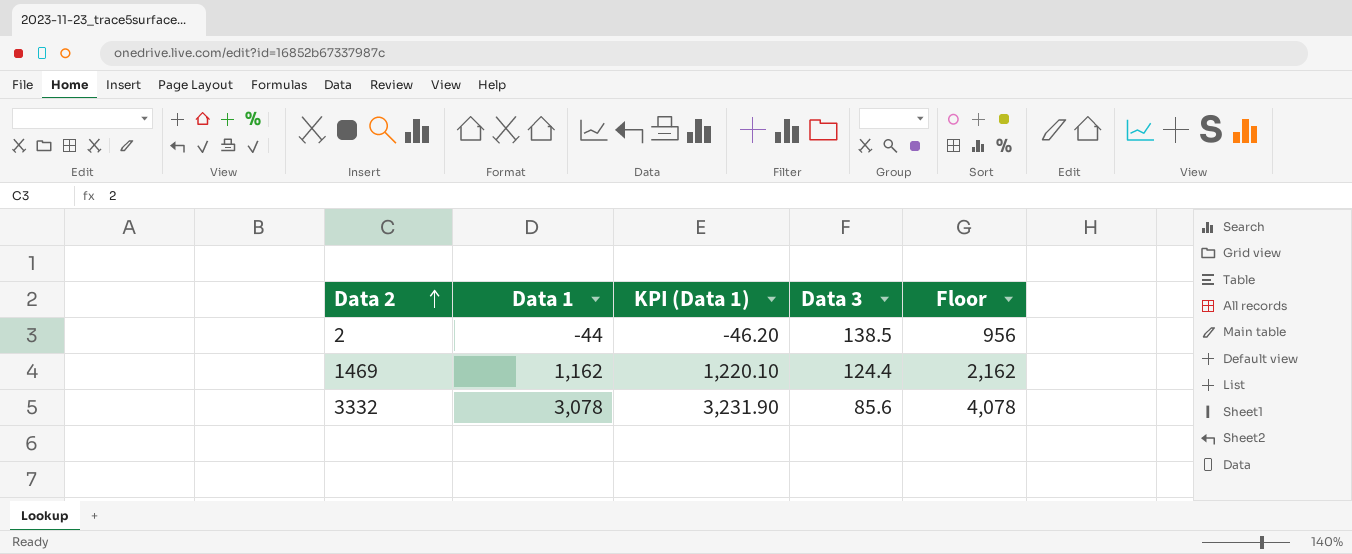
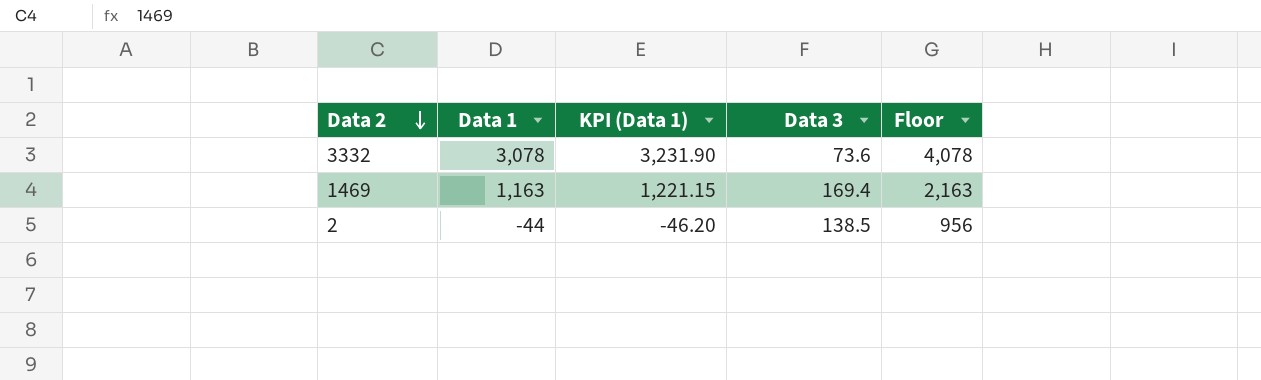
row order: Data 2 ascending -> Data 2 descending
3332 | Data 3: 85.6 -> 73.6
1469 | Data 1: 1,162 -> 1,163
1469 | KPI (Data 1): 1,220.10 -> 1,221.15
1469 | Data 3: 124.4 -> 169.4
1469 | Floor: 2,162 -> 2,163

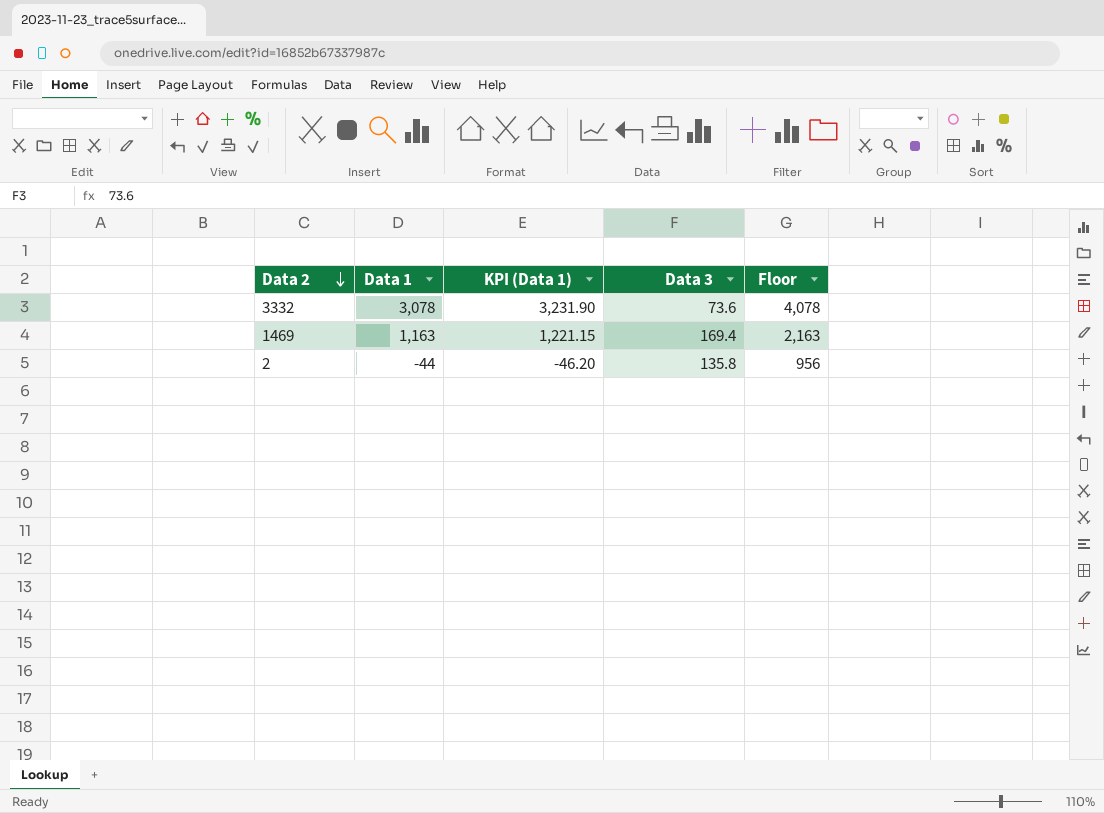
2 | Data 3: 138.5 -> 135.8

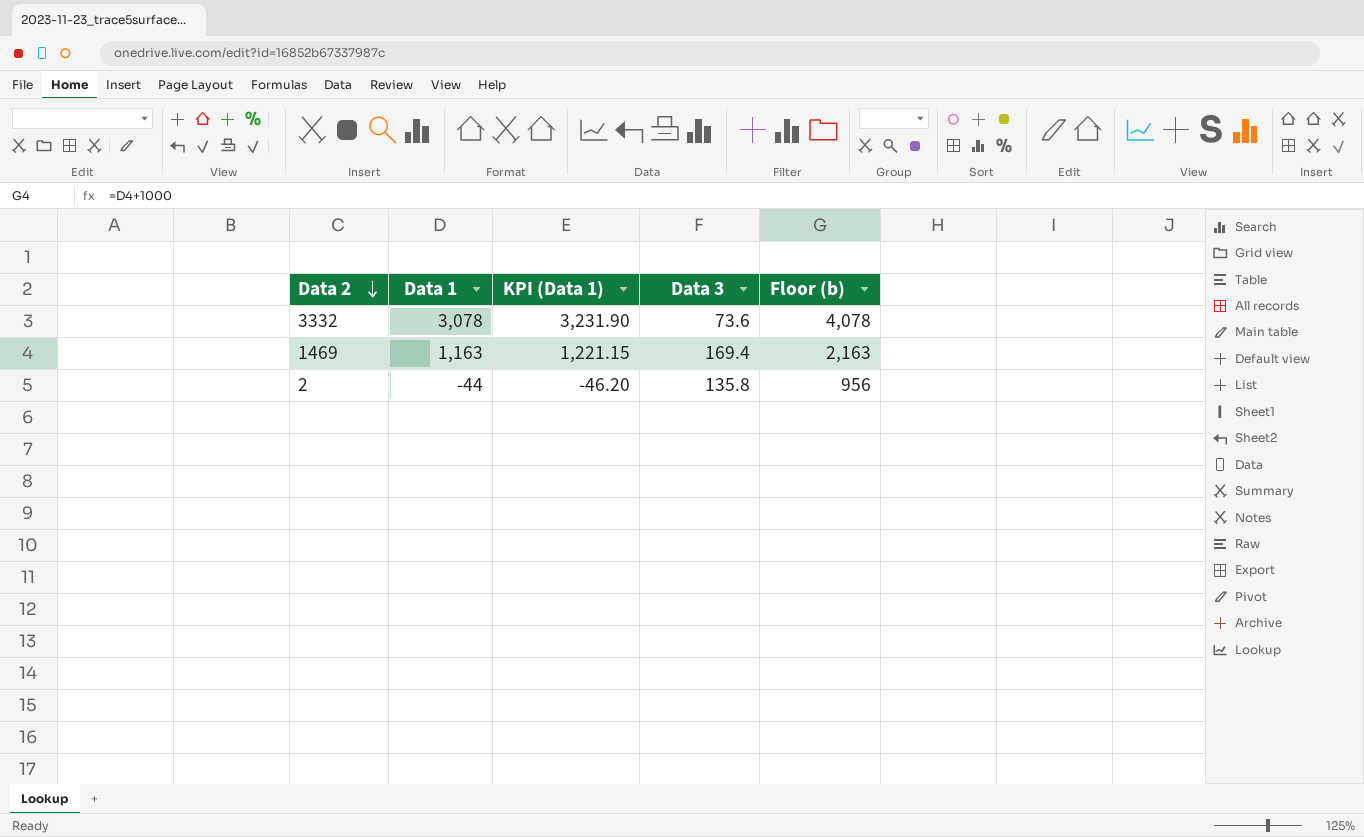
column name: Floor -> Floor (b)

